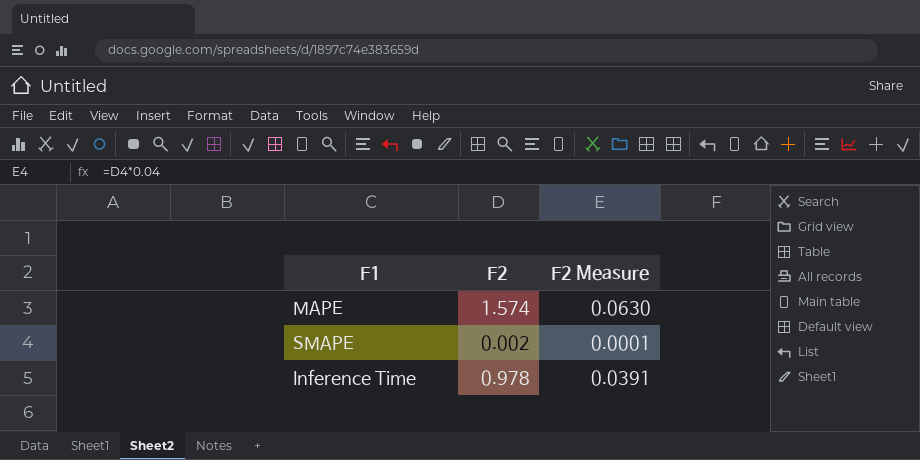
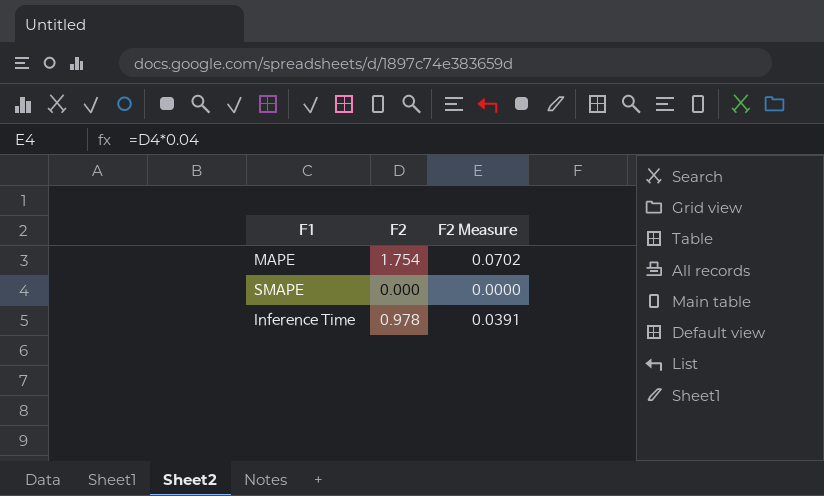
MAPE | F2: 1.574 -> 1.754
MAPE | F2 Measure: 0.0630 -> 0.0702
SMAPE | F2: 0.002 -> 0.000
SMAPE | F2 Measure: 0.0001 -> 0.0000

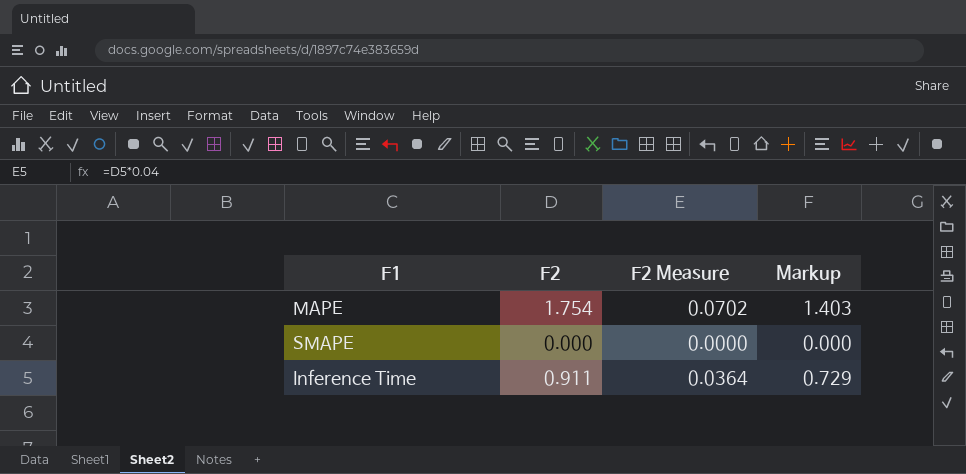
column Markup | formula: none -> [F2] * 0.8
Inference Time | F2: 0.978 -> 0.911
Inference Time | F2 Measure: 0.0391 -> 0.0364

